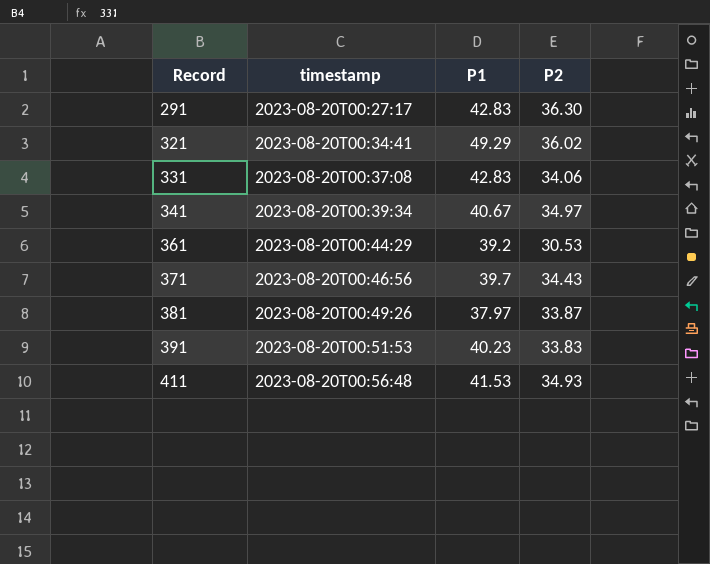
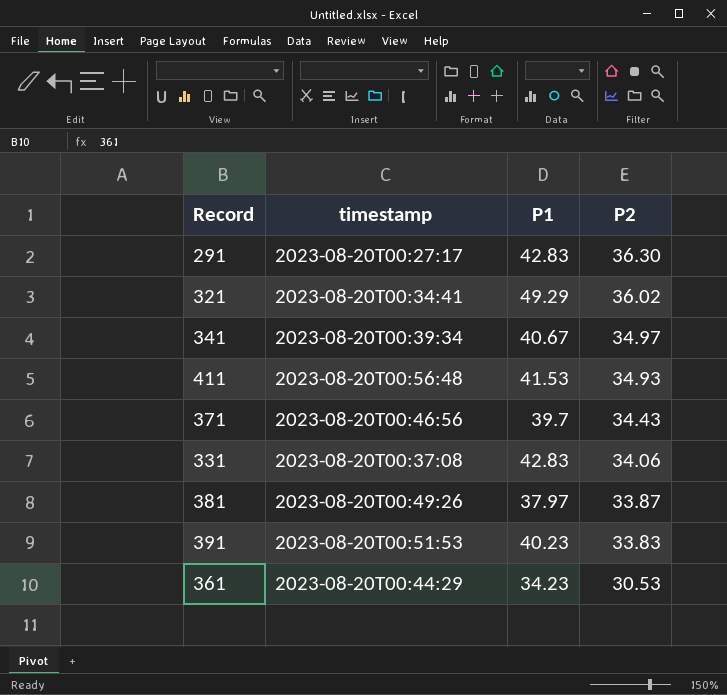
row order: Record ascending -> P2 descending
361 | P1: 39.2 -> 34.23

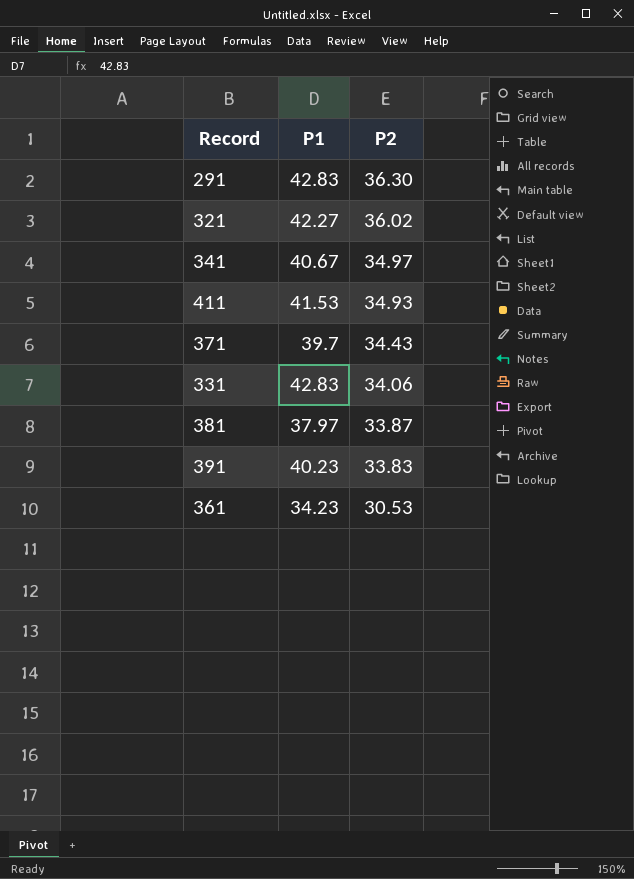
column timestamp | position: 2 -> none
321 | P1: 49.29 -> 42.27

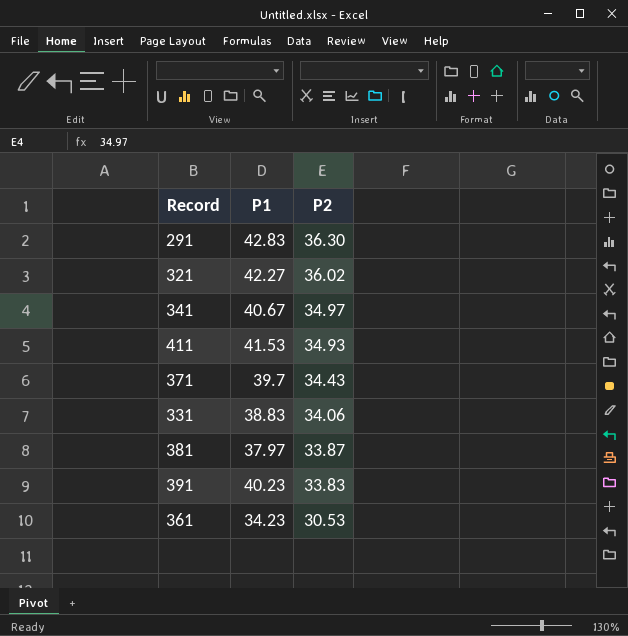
331 | P1: 42.83 -> 38.83

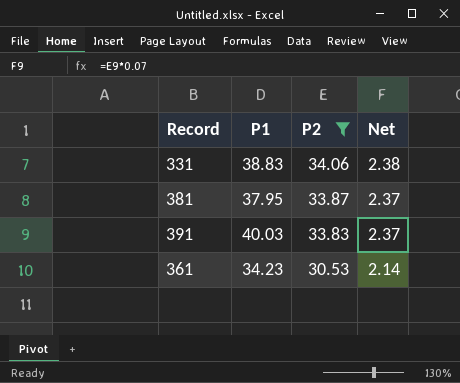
filter: none -> P2 <= 34.06
column Net | formula: none -> [P2] * 0.07
381 | P1: 37.97 -> 37.95
391 | P1: 40.23 -> 40.03

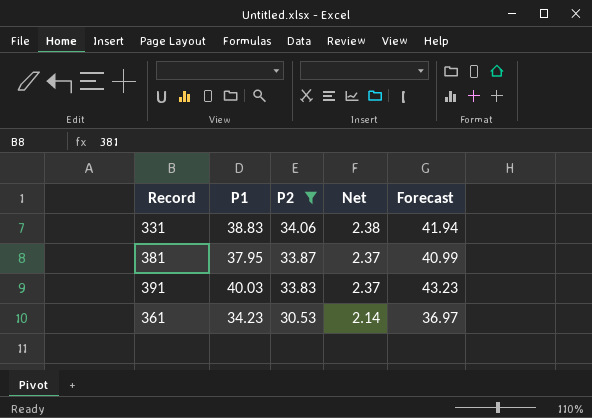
column Forecast | formula: none -> [P1] * 1.08

